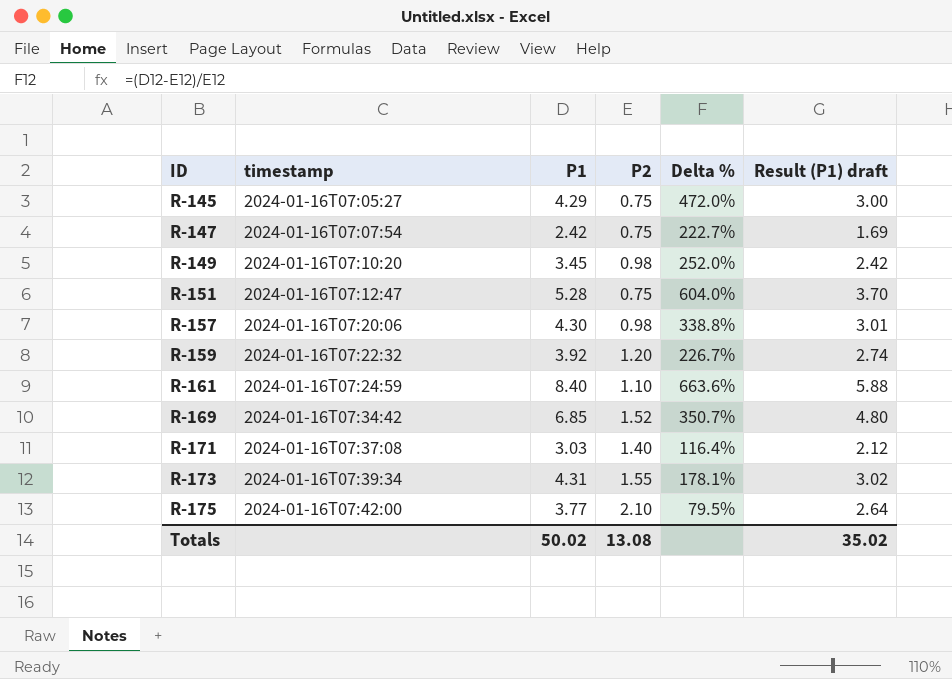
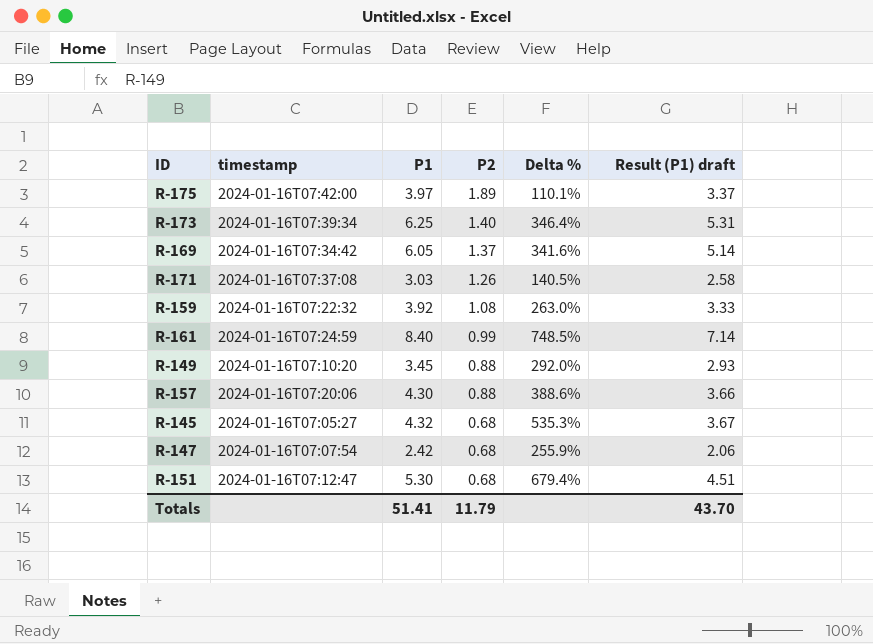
row order: ID ascending -> P2 descending
column Result (P1) draft | formula: [P1] * 0.7 -> [P1] * 0.85
R-175 | P1: 3.77 -> 3.97
R-175 | P2: 2.10 -> 1.89
R-175 | Delta %: 79.5% -> 110.1%
R-173 | P1: 4.31 -> 6.25
R-173 | P2: 1.55 -> 1.40
R-173 | Delta %: 178.1% -> 346.4%
R-169 | P1: 6.85 -> 6.05
R-169 | P2: 1.52 -> 1.37
R-169 | Delta %: 350.7% -> 341.6%
R-171 | P2: 1.40 -> 1.26
R-171 | Delta %: 116.4% -> 140.5%
R-159 | P2: 1.20 -> 1.08
R-159 | Delta %: 226.7% -> 263.0%
R-161 | P2: 1.10 -> 0.99
R-161 | Delta %: 663.6% -> 748.5%
R-149 | P2: 0.98 -> 0.88
R-149 | Delta %: 252.0% -> 292.0%
R-157 | P2: 0.98 -> 0.88
R-157 | Delta %: 338.8% -> 388.6%
R-145 | P1: 4.29 -> 4.32
R-145 | P2: 0.75 -> 0.68
R-145 | Delta %: 472.0% -> 535.3%
R-147 | P2: 0.75 -> 0.68
R-147 | Delta %: 222.7% -> 255.9%
R-151 | P1: 5.28 -> 5.30
R-151 | P2: 0.75 -> 0.68
R-151 | Delta %: 604.0% -> 679.4%
Totals | P1: 50.02 -> 51.41
Totals | P2: 13.08 -> 11.79
Totals | Result (P1) draft: 35.02 -> 43.70

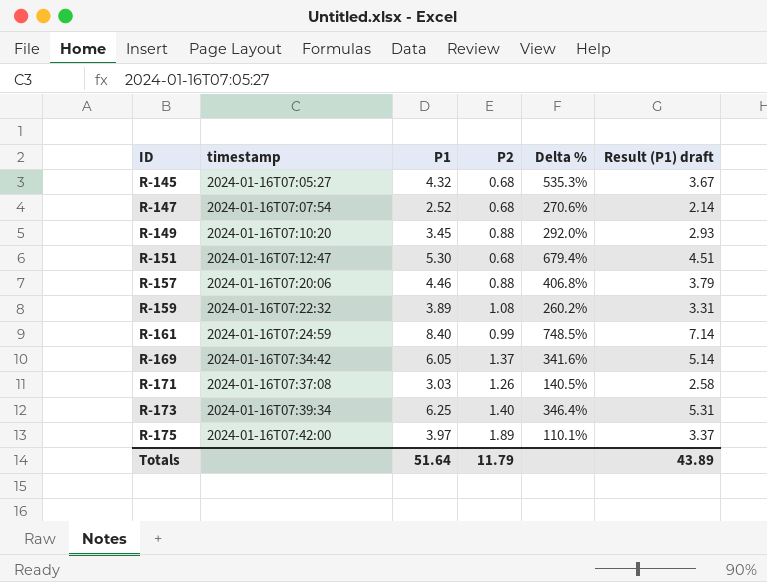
row order: P2 descending -> ID ascending
R-147 | P1: 2.42 -> 2.52
R-147 | Delta %: 255.9% -> 270.6%
R-147 | Result (P1) draft: 2.06 -> 2.14
R-157 | P1: 4.30 -> 4.46
R-157 | Delta %: 388.6% -> 406.8%
R-157 | Result (P1) draft: 3.66 -> 3.79
R-159 | P1: 3.92 -> 3.89
R-159 | Delta %: 263.0% -> 260.2%
R-159 | Result (P1) draft: 3.33 -> 3.31
Totals | P1: 51.41 -> 51.64
Totals | Result (P1) draft: 43.70 -> 43.89

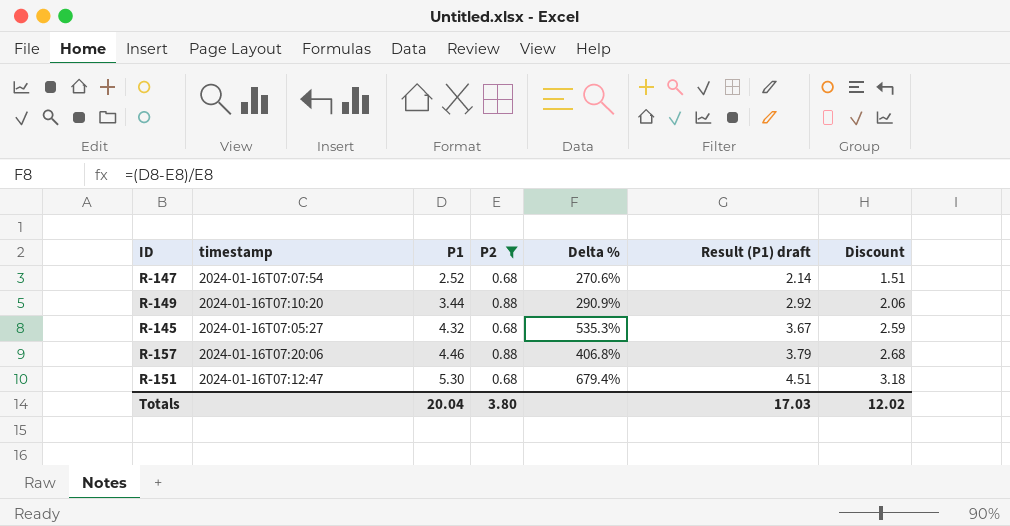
filter: none -> P2 <= 0.88
row order: ID ascending -> P1 ascending
column Discount | formula: none -> [P1] * 0.6
R-149 | P1: 3.45 -> 3.44
R-149 | Delta %: 292.0% -> 290.9%
R-149 | Result (P1) draft: 2.93 -> 2.92
Totals | P1: 51.64 -> 20.04
Totals | P2: 11.79 -> 3.80
Totals | Result (P1) draft: 43.89 -> 17.03

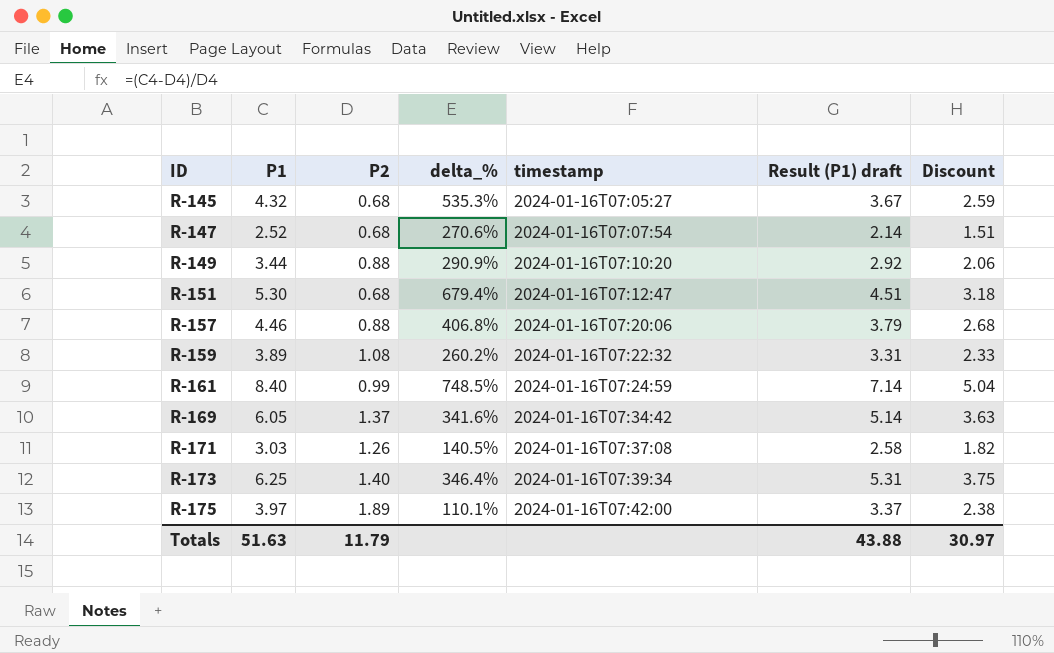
filter: P2 <= 0.88 -> none
row order: P1 ascending -> ID ascending
column name: Delta % -> delta_%
column timestamp | position: 2 -> 5
Totals | P1: 20.04 -> 51.63
Totals | P2: 3.80 -> 11.79
Totals | Result (P1) draft: 17.03 -> 43.88
Totals | Discount: 12.02 -> 30.97

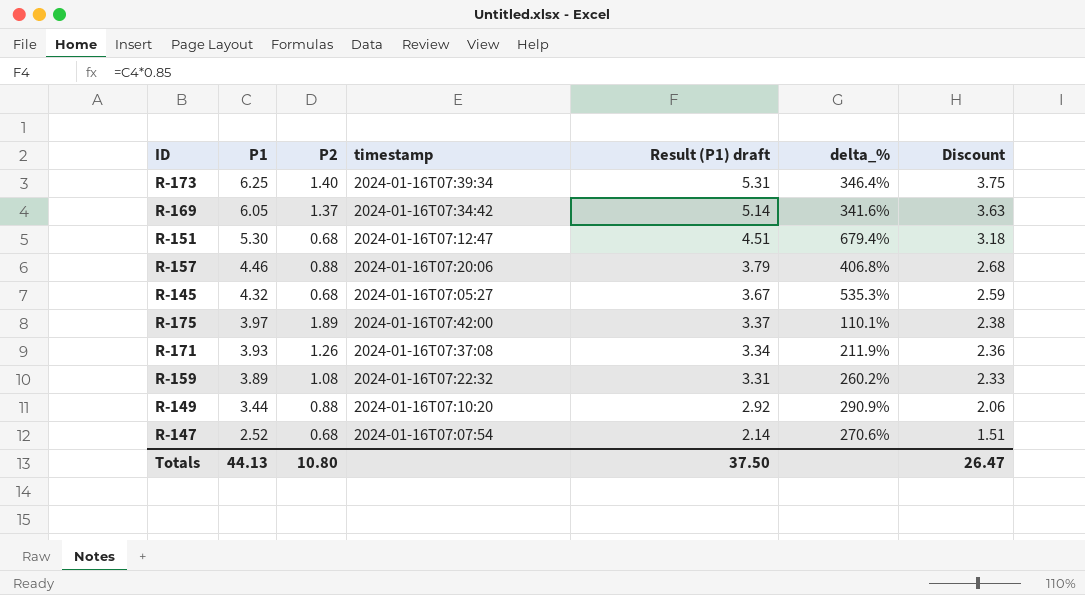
row order: ID ascending -> P1 descending
column delta_% | position: 4 -> 6
row R-161: 8.40 | 0.99 | 748.5% | 2024-01-16T07:24:59 | 7.14 | 5.04 -> none
R-171 | P1: 3.03 -> 3.93
R-171 | Result (P1) draft: 2.58 -> 3.34
R-171 | delta_%: 140.5% -> 211.9%
R-171 | Discount: 1.82 -> 2.36
Totals | P1: 51.63 -> 44.13
Totals | P2: 11.79 -> 10.80
Totals | Result (P1) draft: 43.88 -> 37.50
Totals | Discount: 30.97 -> 26.47

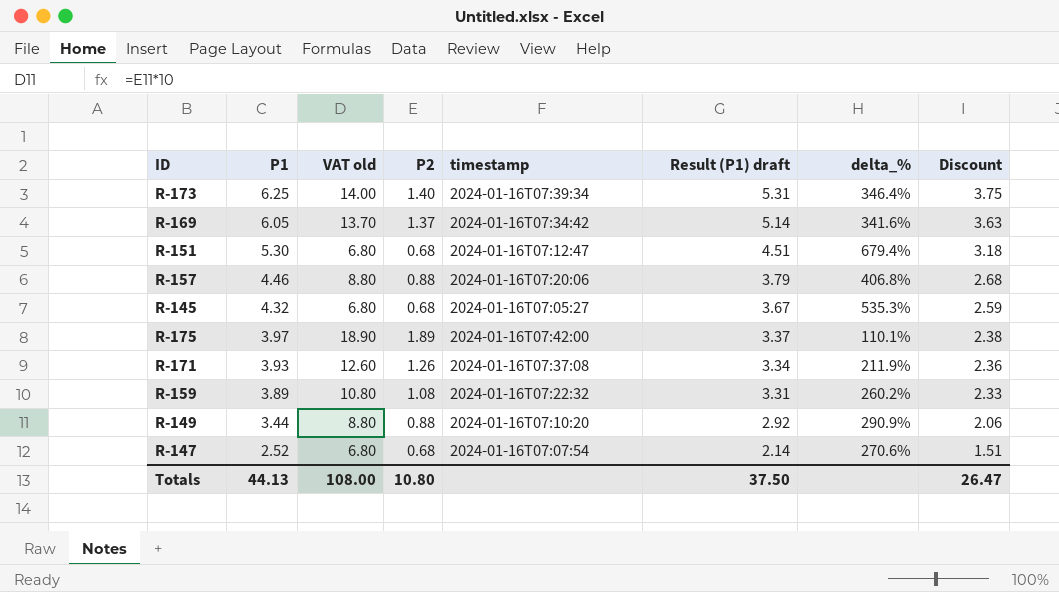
column VAT old | formula: none -> [P2] * 10

